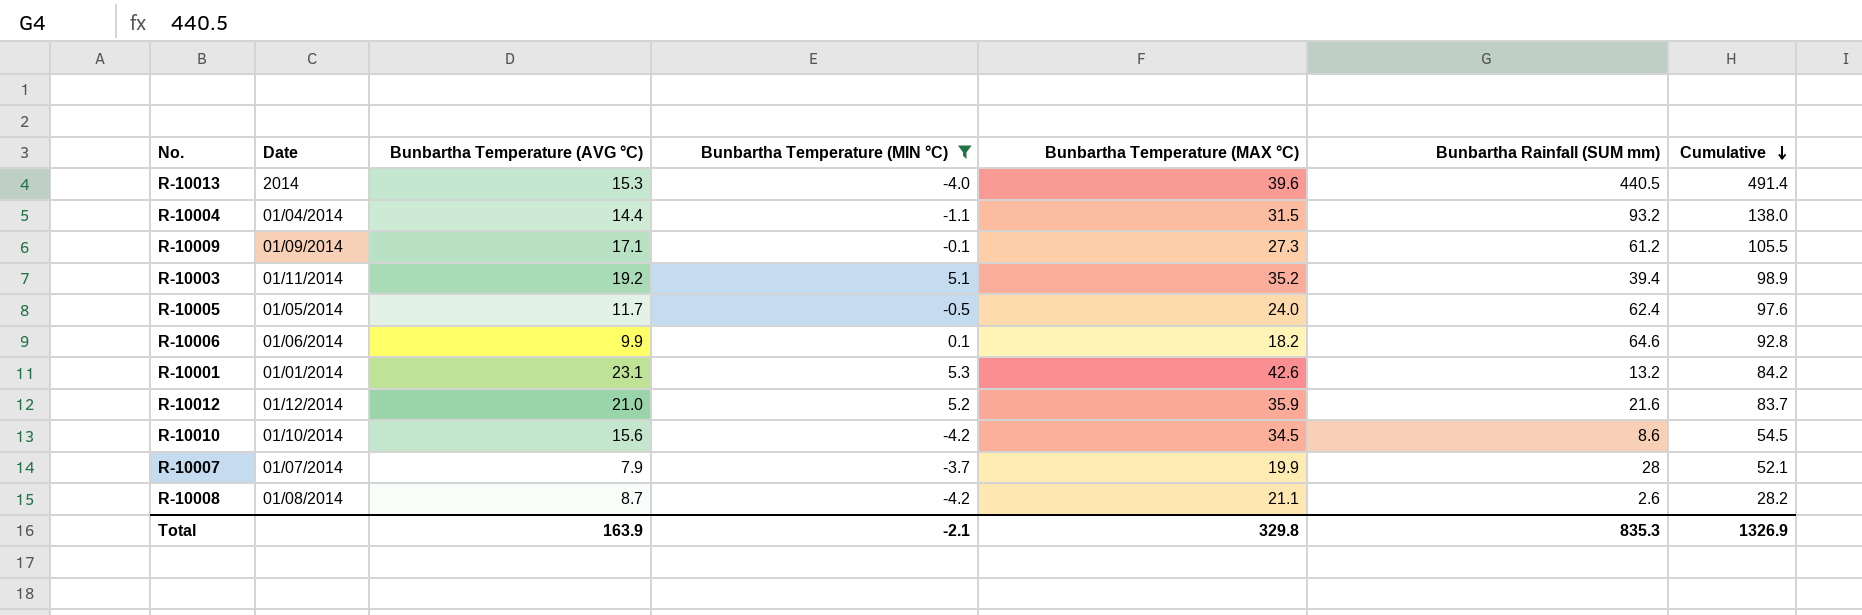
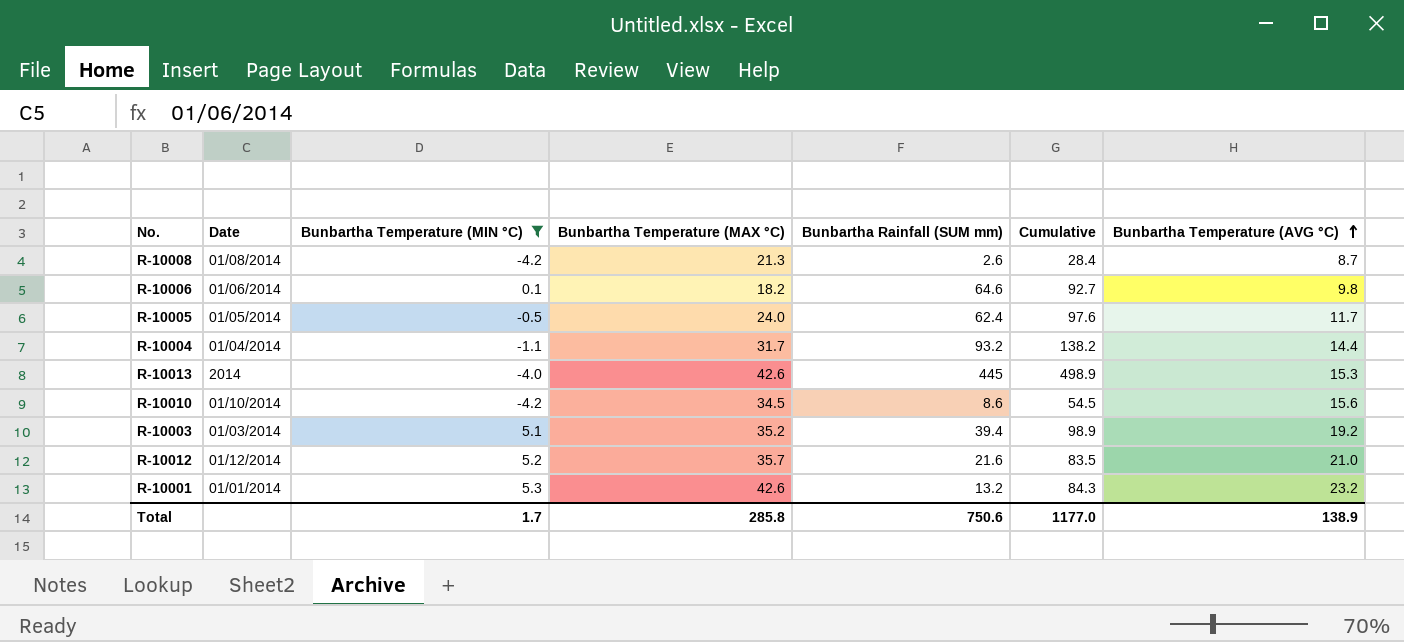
row order: Cumulative descending -> Bunbartha Temperature (AVG °C) ascending
column Bunbartha Temperature (AVG °C) | position: 3 -> 7
row R-10009: 01/09/2014 | 17.1 | -0.1 | 27.3 | 61.2 | 105.5 -> none
row R-10007: 01/07/2014 | 7.9 | -3.7 | 19.9 | 28 | 52.1 -> none
R-10008 | Bunbartha Temperature (MAX °C): 21.1 -> 21.3
R-10008 | Cumulative: 28.2 -> 28.4
R-10006 | Cumulative: 92.8 -> 92.7
R-10006 | Bunbartha Temperature (AVG °C): 9.9 -> 9.8
R-10004 | Bunbartha Temperature (MAX °C): 31.5 -> 31.7
R-10004 | Cumulative: 138.0 -> 138.2
R-10013 | Bunbartha Temperature (MAX °C): 39.6 -> 42.6
R-10013 | Bunbartha Rainfall (SUM mm): 440.5 -> 445
R-10013 | Cumulative: 491.4 -> 498.9
R-10003 | Date: 01/11/2014 -> 01/03/2014
R-10012 | Bunbartha Temperature (MAX °C): 35.9 -> 35.7
R-10012 | Cumulative: 83.7 -> 83.5
R-10001 | Cumulative: 84.2 -> 84.3
R-10001 | Bunbartha Temperature (AVG °C): 23.1 -> 23.2
Total | Bunbartha Temperature (MIN °C): -2.1 -> 1.7
Total | Bunbartha Temperature (MAX °C): 329.8 -> 285.8
Total | Bunbartha Rainfall (SUM mm): 835.3 -> 750.6
Total | Cumulative: 1326.9 -> 1177.0
Total | Bunbartha Temperature (AVG °C): 163.9 -> 138.9

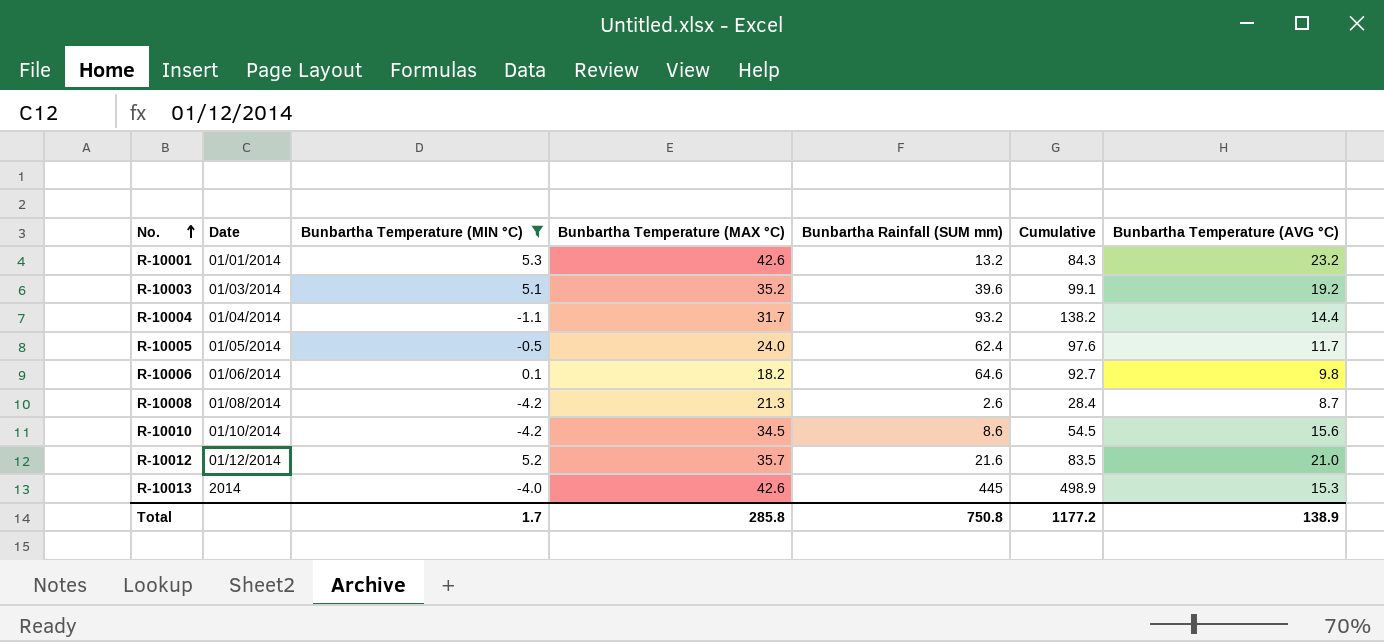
row order: Bunbartha Temperature (AVG °C) ascending -> No. ascending
R-10003 | Bunbartha Rainfall (SUM mm): 39.4 -> 39.6
R-10003 | Cumulative: 98.9 -> 99.1
Total | Bunbartha Rainfall (SUM mm): 750.6 -> 750.8
Total | Cumulative: 1177.0 -> 1177.2

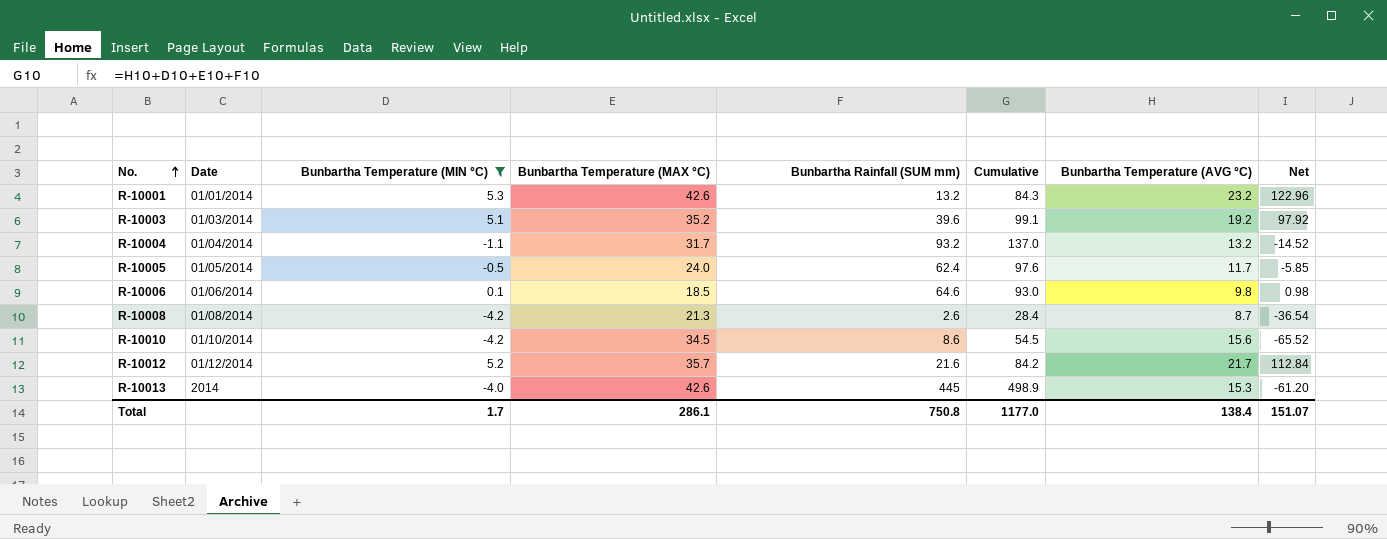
column Net | formula: none -> [Bunbartha Temperature (MIN °C)] * [Bunbartha Temperature (AVG °C)]
R-10004 | Cumulative: 138.2 -> 137.0
R-10004 | Bunbartha Temperature (AVG °C): 14.4 -> 13.2
R-10006 | Bunbartha Temperature (MAX °C): 18.2 -> 18.5
R-10006 | Cumulative: 92.7 -> 93.0
R-10012 | Cumulative: 83.5 -> 84.2
R-10012 | Bunbartha Temperature (AVG °C): 21.0 -> 21.7
Total | Bunbartha Temperature (MAX °C): 285.8 -> 286.1
Total | Cumulative: 1177.2 -> 1177.0
Total | Bunbartha Temperature (AVG °C): 138.9 -> 138.4

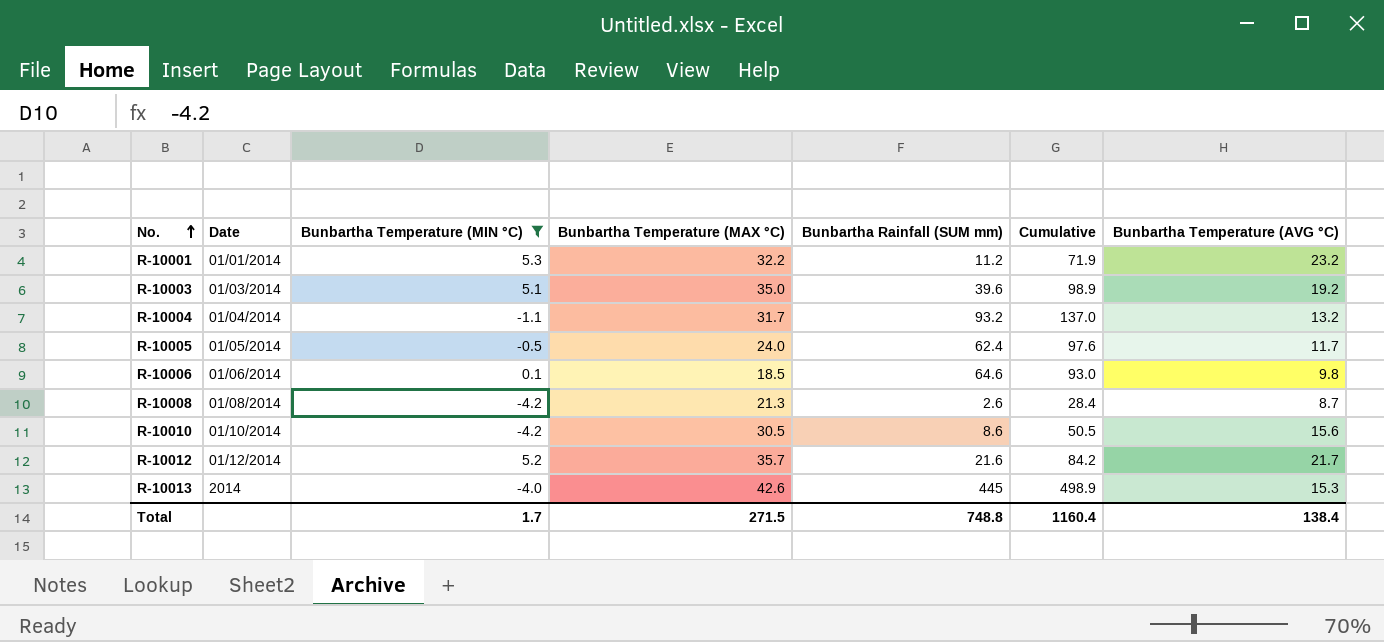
column Net | formula: [Bunbartha Temperature (MIN °C)] * [Bunbartha Temperature (AVG °C)] -> none
R-10001 | Bunbartha Temperature (MAX °C): 42.6 -> 32.2
R-10001 | Bunbartha Rainfall (SUM mm): 13.2 -> 11.2
R-10001 | Cumulative: 84.3 -> 71.9
R-10003 | Bunbartha Temperature (MAX °C): 35.2 -> 35.0
R-10003 | Cumulative: 99.1 -> 98.9
R-10010 | Bunbartha Temperature (MAX °C): 34.5 -> 30.5
R-10010 | Cumulative: 54.5 -> 50.5
Total | Bunbartha Temperature (MAX °C): 286.1 -> 271.5
Total | Bunbartha Rainfall (SUM mm): 750.8 -> 748.8
Total | Cumulative: 1177.0 -> 1160.4

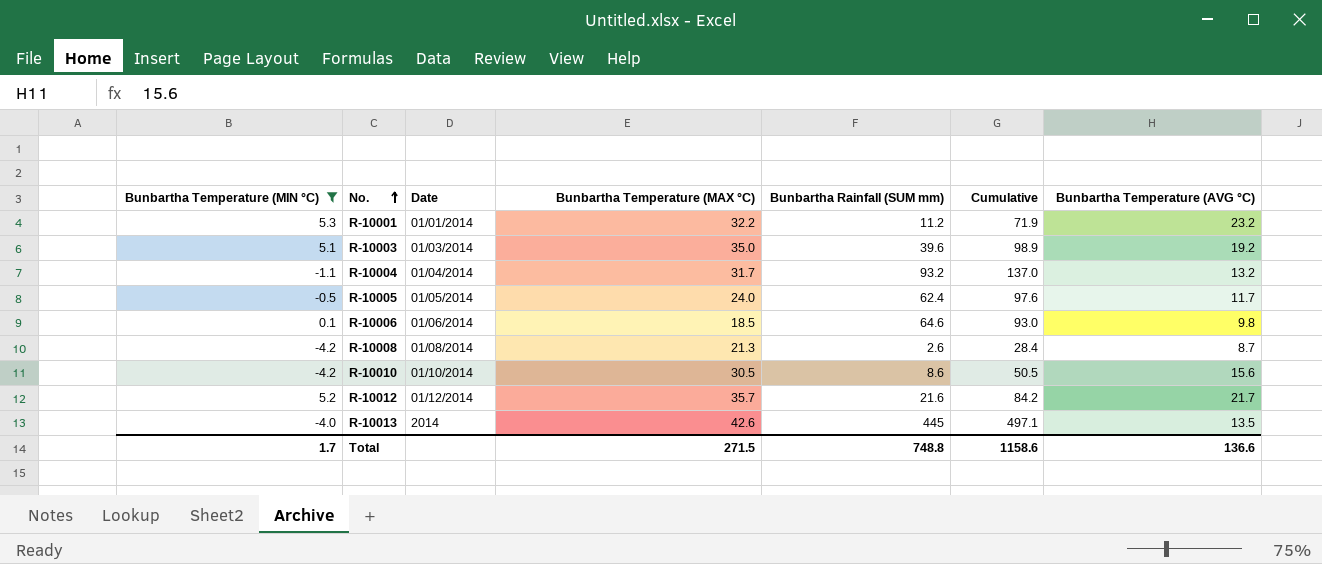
column Bunbartha Temperature (MIN °C) | position: 3 -> 1
R-10013 | Cumulative: 498.9 -> 497.1
R-10013 | Bunbartha Temperature (AVG °C): 15.3 -> 13.5
Total | Cumulative: 1160.4 -> 1158.6
Total | Bunbartha Temperature (AVG °C): 138.4 -> 136.6

